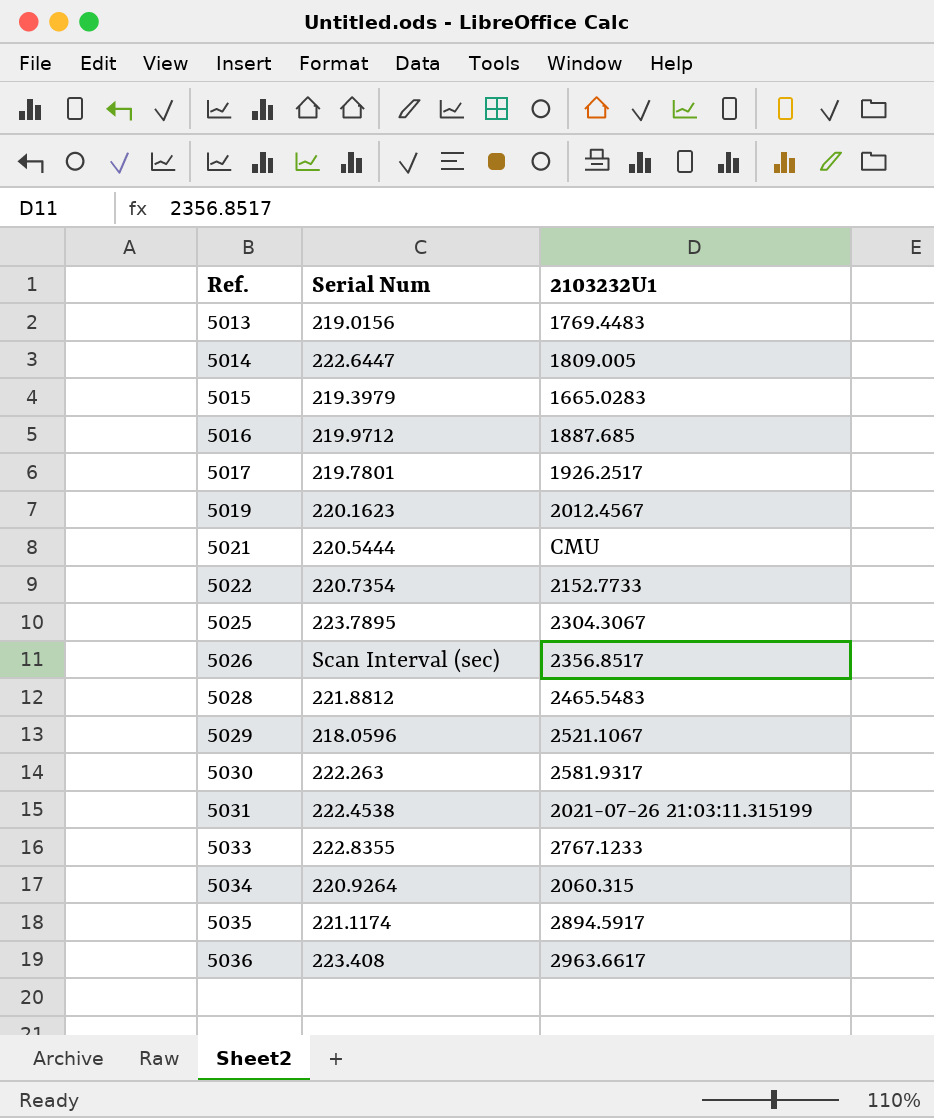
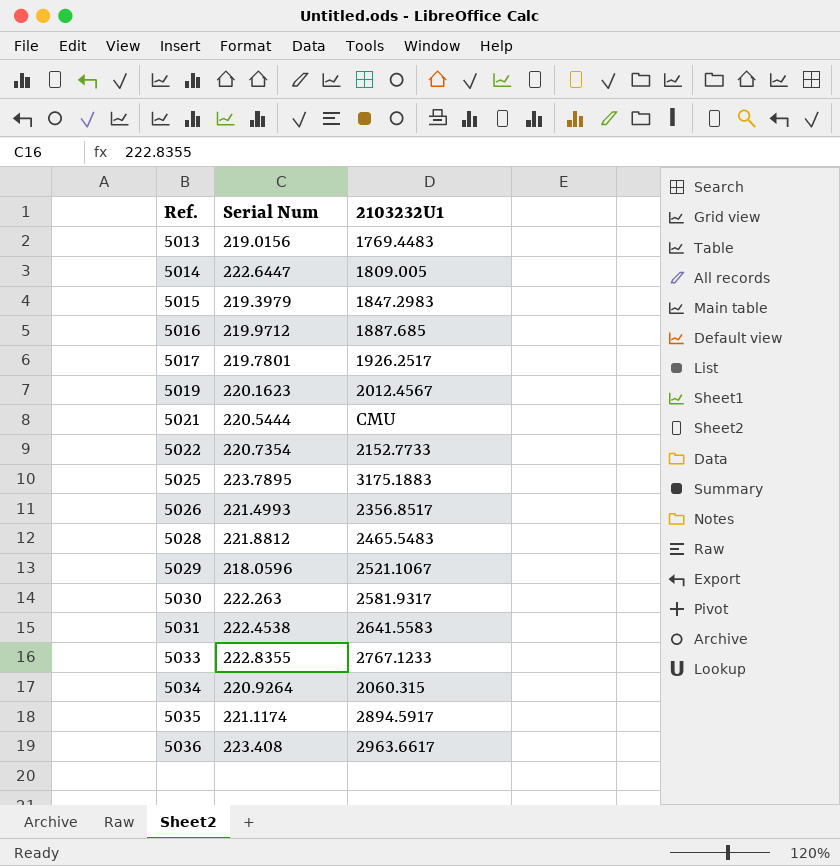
5015 | 2103232U1: 1665.0283 -> 1847.2983
5025 | 2103232U1: 2304.3067 -> 3175.1883
5026 | Serial Num: Scan Interval (sec) -> 221.4993
5031 | 2103232U1: 2021-07-26 21:03:11.315199 -> 2641.5583

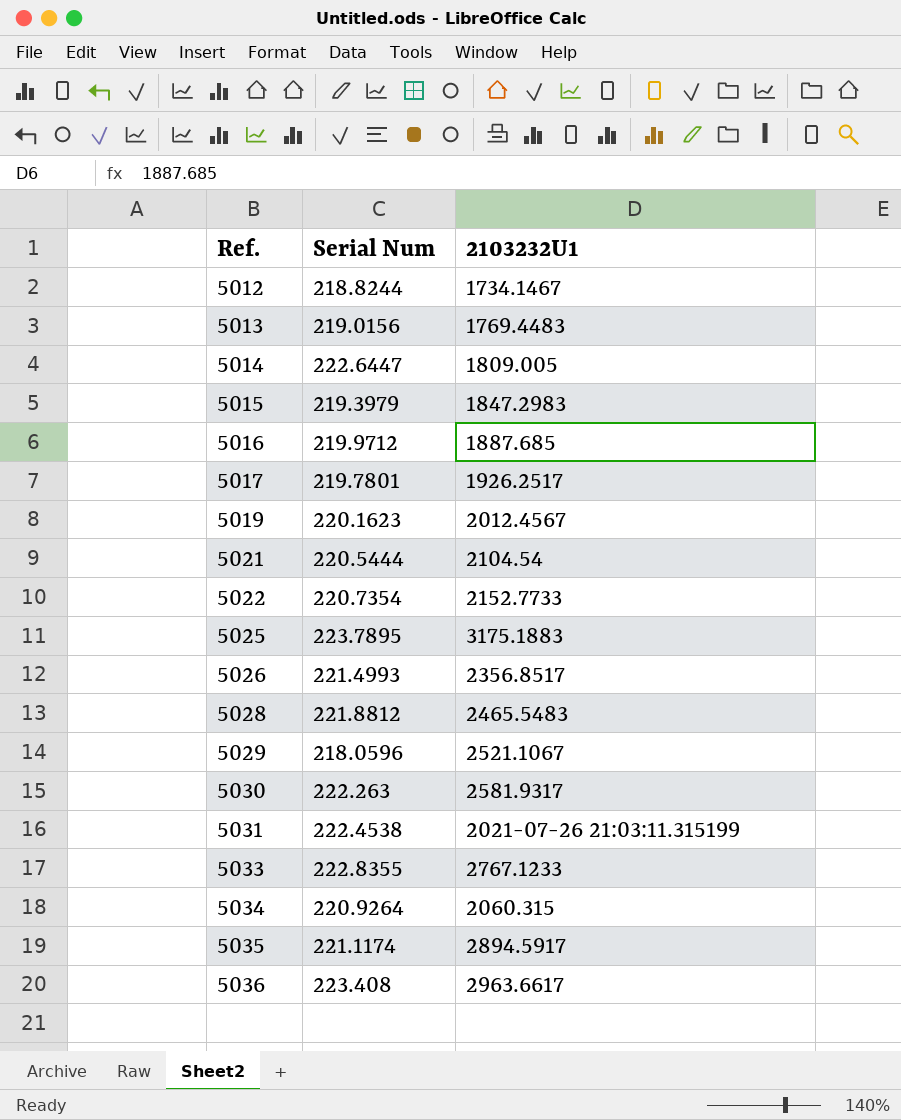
row 5012: none -> 218.8244 | 1734.1467
5021 | 2103232U1: CMU -> 2104.54
5031 | 2103232U1: 2641.5583 -> 2021-07-26 21:03:11.315199

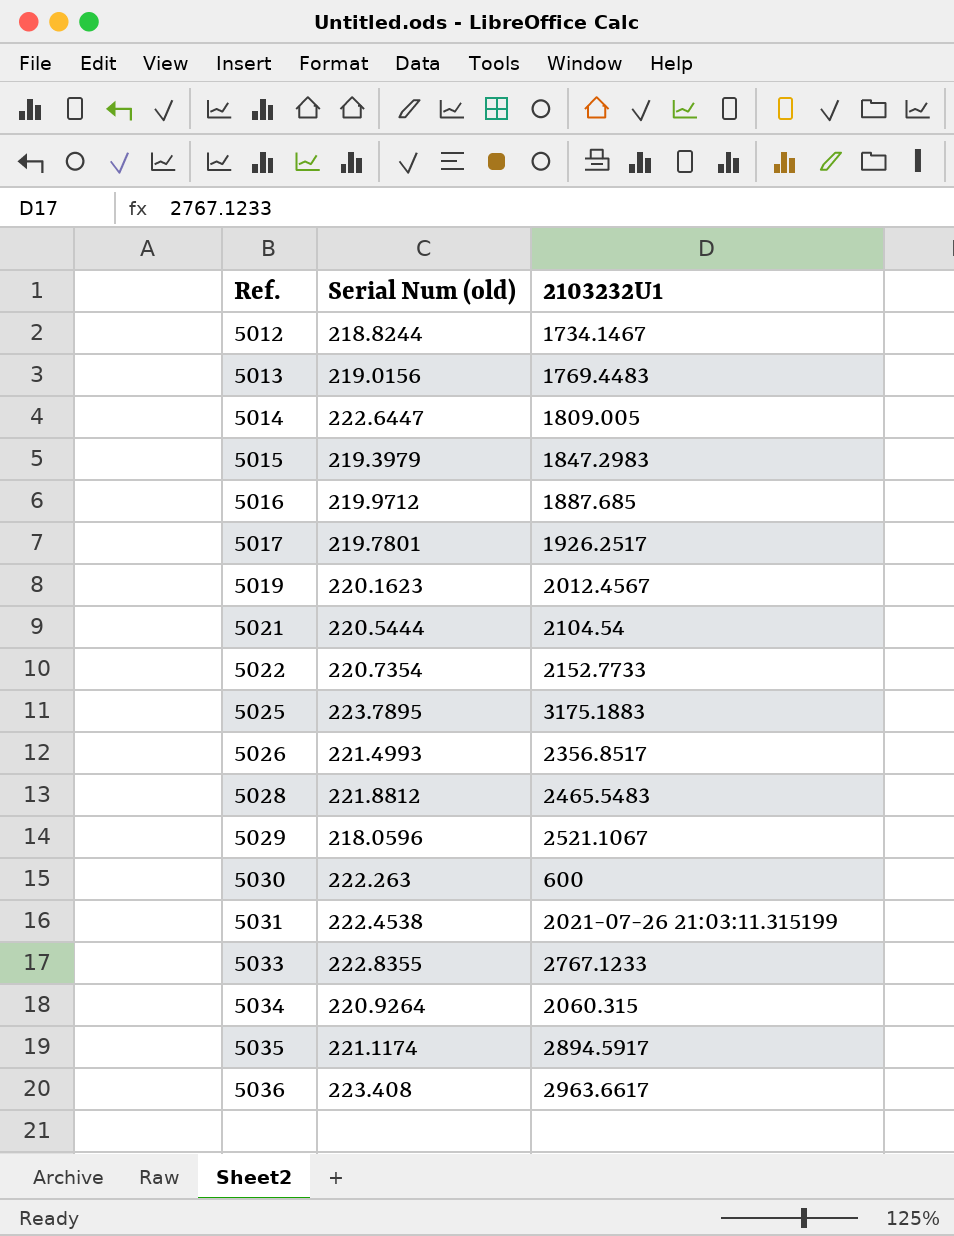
column name: Serial Num -> Serial Num (old)
5030 | 2103232U1: 2581.9317 -> 600

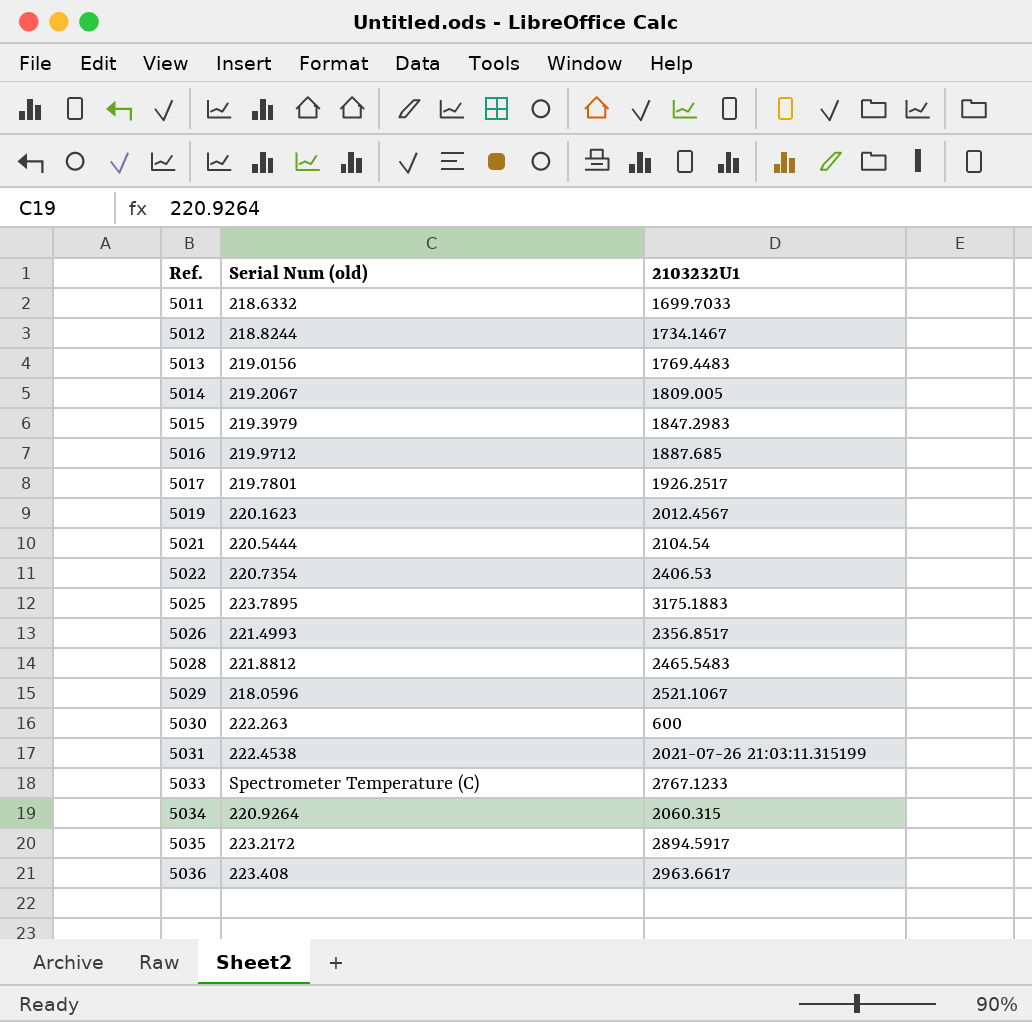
row 5011: none -> 218.6332 | 1699.7033
5014 | Serial Num (old): 222.6447 -> 219.2067
5022 | 2103232U1: 2152.7733 -> 2406.53
5033 | Serial Num (old): 222.8355 -> Spectrometer Temperature (C)
5035 | Serial Num (old): 221.1174 -> 223.2172

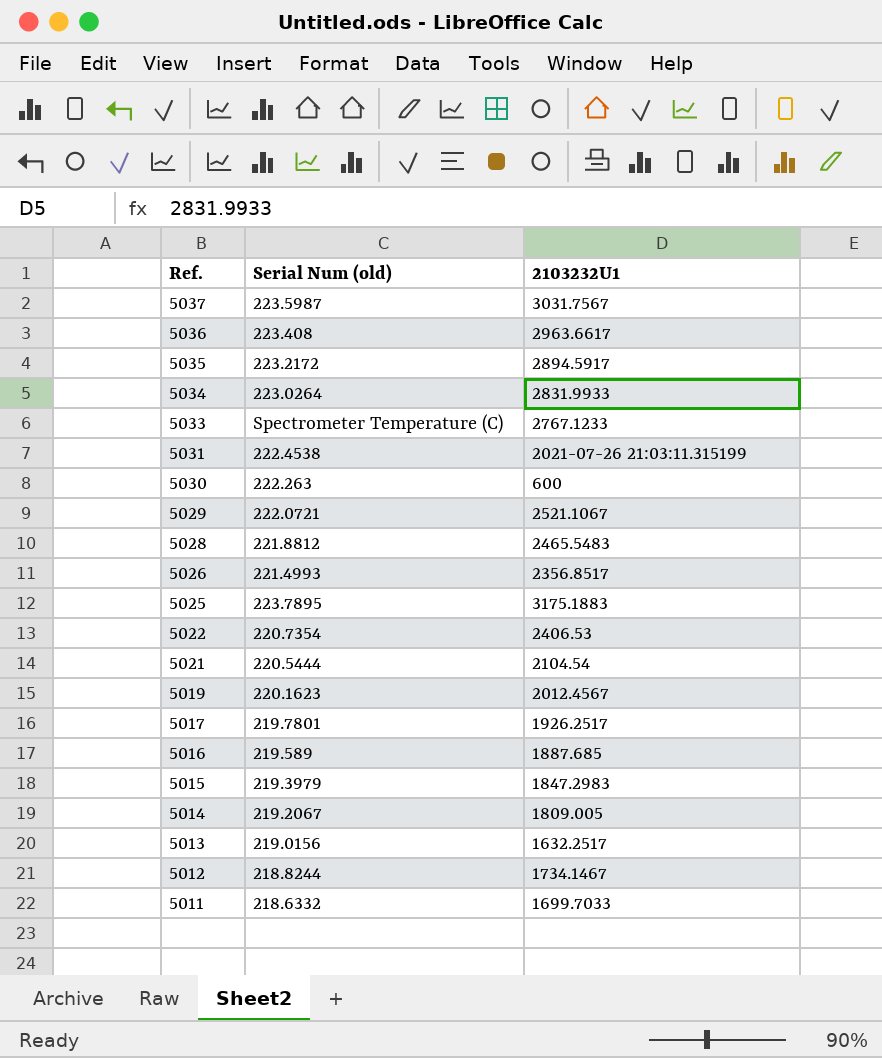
row order: Ref. ascending -> Ref. descending
row 5037: none -> 223.5987 | 3031.7567
5034 | Serial Num (old): 220.9264 -> 223.0264
5034 | 2103232U1: 2060.315 -> 2831.9933
5029 | Serial Num (old): 218.0596 -> 222.0721
5016 | Serial Num (old): 219.9712 -> 219.589
5013 | 2103232U1: 1769.4483 -> 1632.2517

